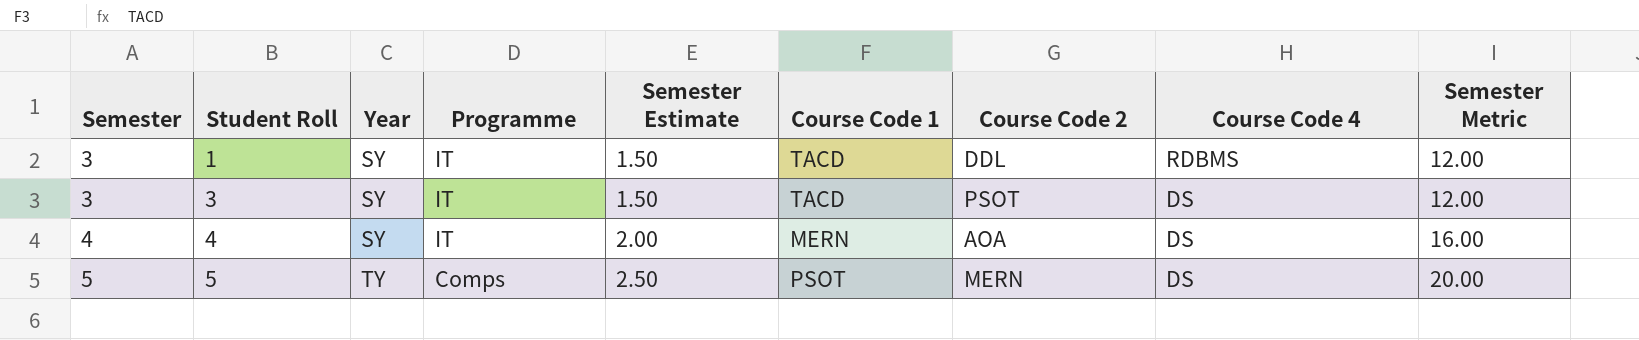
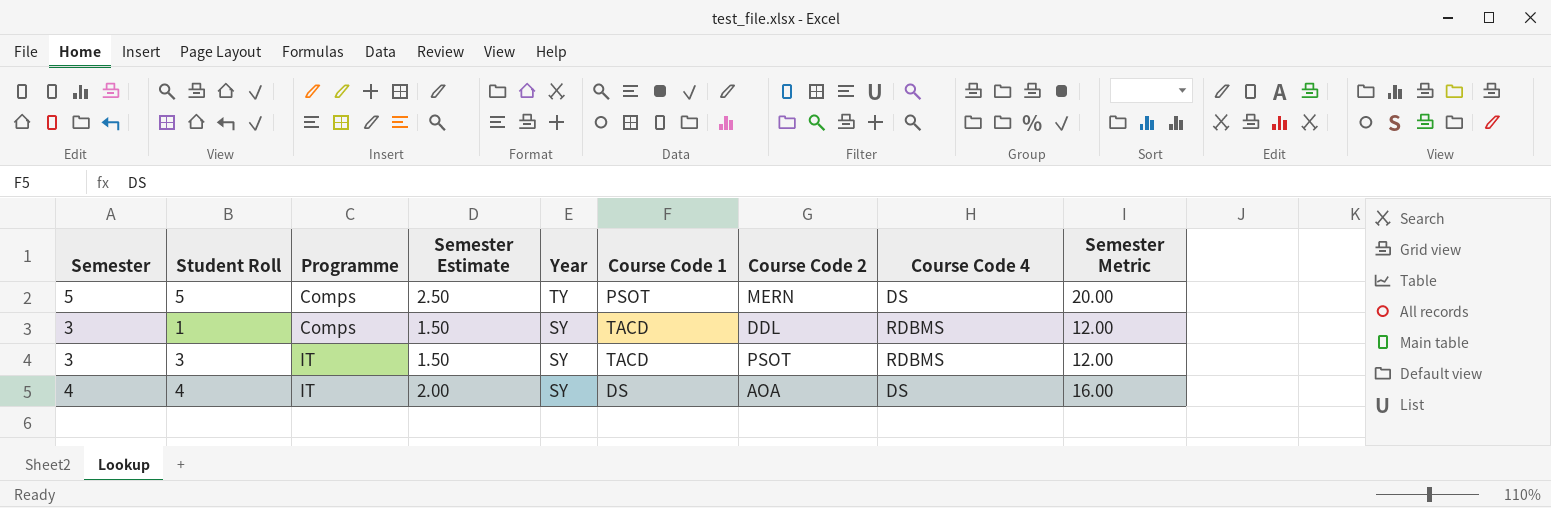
row order: Semester ascending -> Programme ascending
column Year | position: 3 -> 5
1 | Programme: IT -> Comps
3 | Course Code 4: DS -> RDBMS
4 | Course Code 1: MERN -> DS

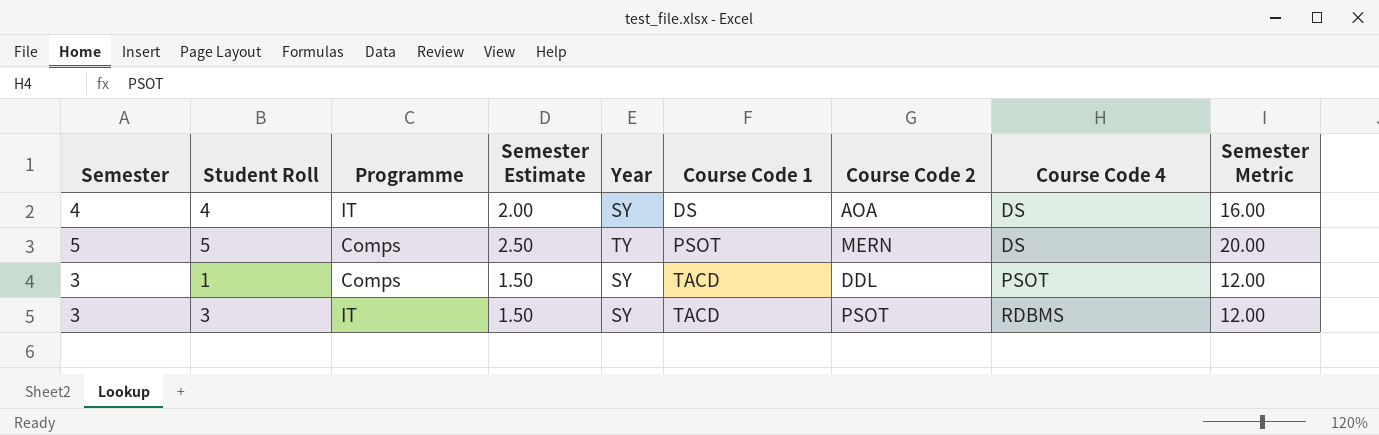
row order: Programme ascending -> Course Code 1 ascending
1 | Course Code 4: RDBMS -> PSOT

